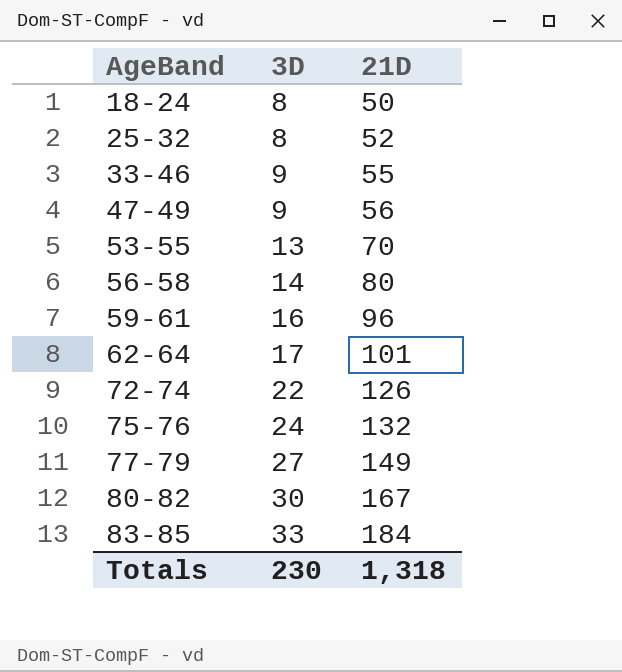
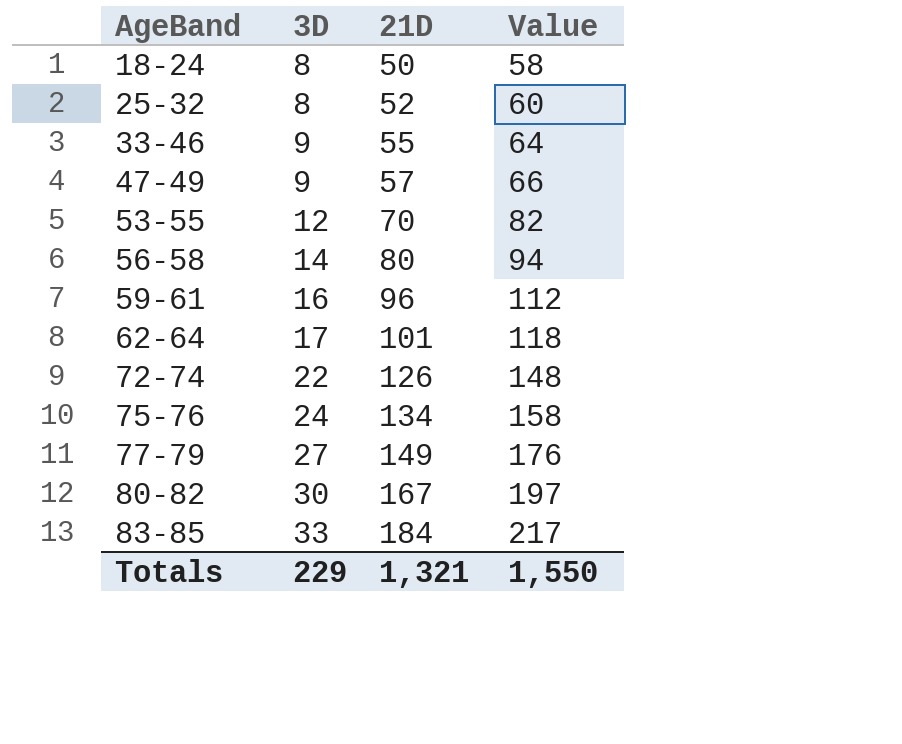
column Value | formula: none -> [3D] + [21D]
47-49 | 21D: 56 -> 57
53-55 | 3D: 13 -> 12
75-76 | 21D: 132 -> 134
Totals | 3D: 230 -> 229
Totals | 21D: 1,318 -> 1,321

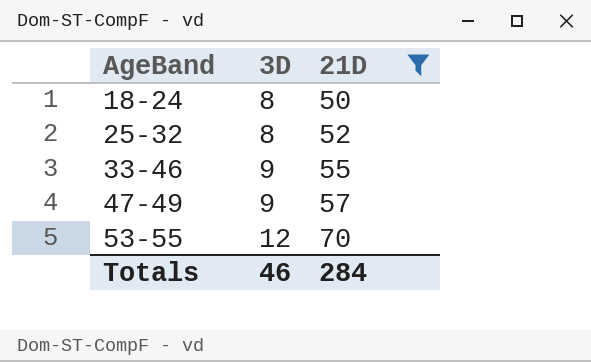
filter: none -> 21D <= 70
column Value | formula: [3D] + [21D] -> none
Totals | 3D: 229 -> 46
Totals | 21D: 1,321 -> 284

